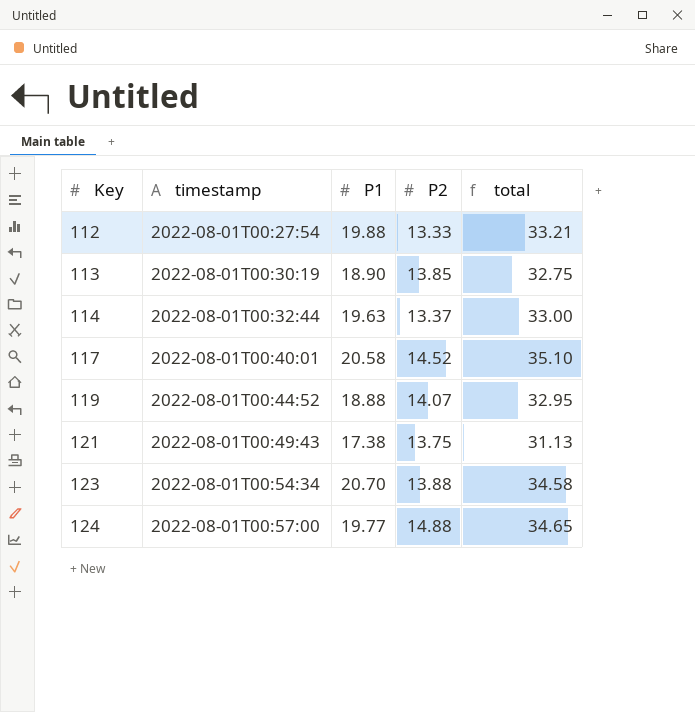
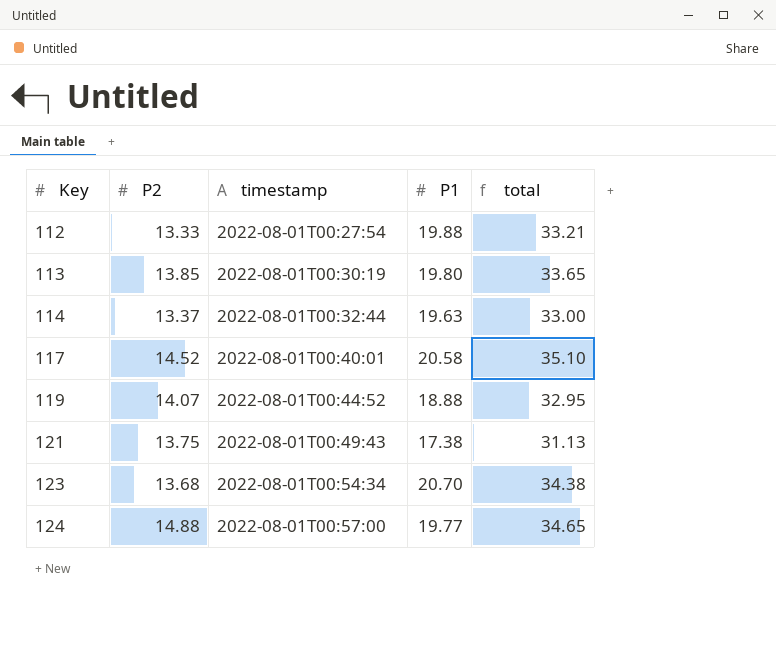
column P2 | position: 4 -> 2
113 | P1: 18.90 -> 19.80
113 | total: 32.75 -> 33.65
123 | P2: 13.88 -> 13.68
123 | total: 34.58 -> 34.38

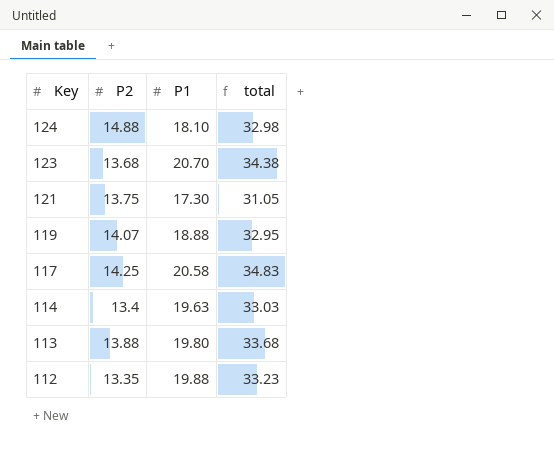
row order: Key ascending -> Key descending
column timestamp | position: 3 -> none
124 | P1: 19.77 -> 18.10
124 | total: 34.65 -> 32.98
121 | P1: 17.38 -> 17.30
121 | total: 31.13 -> 31.05
117 | P2: 14.52 -> 14.25
117 | total: 35.10 -> 34.83
114 | P2: 13.37 -> 13.4
114 | total: 33.00 -> 33.03
113 | P2: 13.85 -> 13.88
113 | total: 33.65 -> 33.68
112 | P2: 13.33 -> 13.35
112 | total: 33.21 -> 33.23

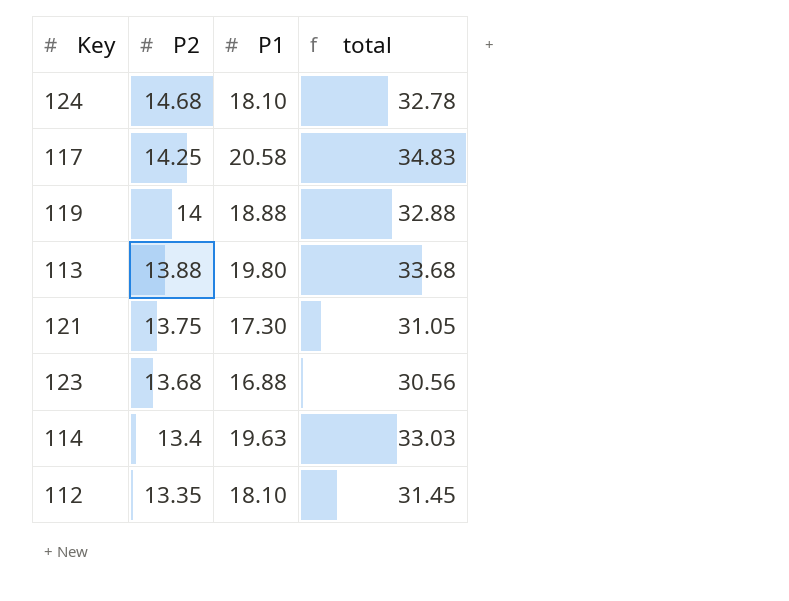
row order: Key descending -> P2 descending
124 | P2: 14.88 -> 14.68
124 | total: 32.98 -> 32.78
119 | P2: 14.07 -> 14
119 | total: 32.95 -> 32.88
123 | P1: 20.70 -> 16.88
123 | total: 34.38 -> 30.56
112 | P1: 19.88 -> 18.10
112 | total: 33.23 -> 31.45

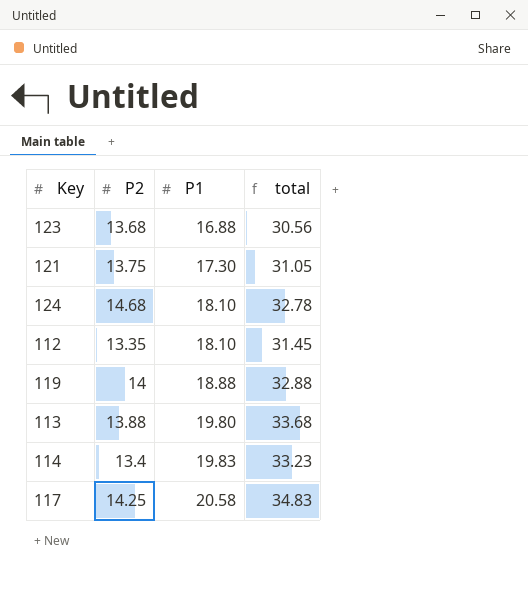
row order: P2 descending -> P1 ascending
114 | P1: 19.63 -> 19.83
114 | total: 33.03 -> 33.23

